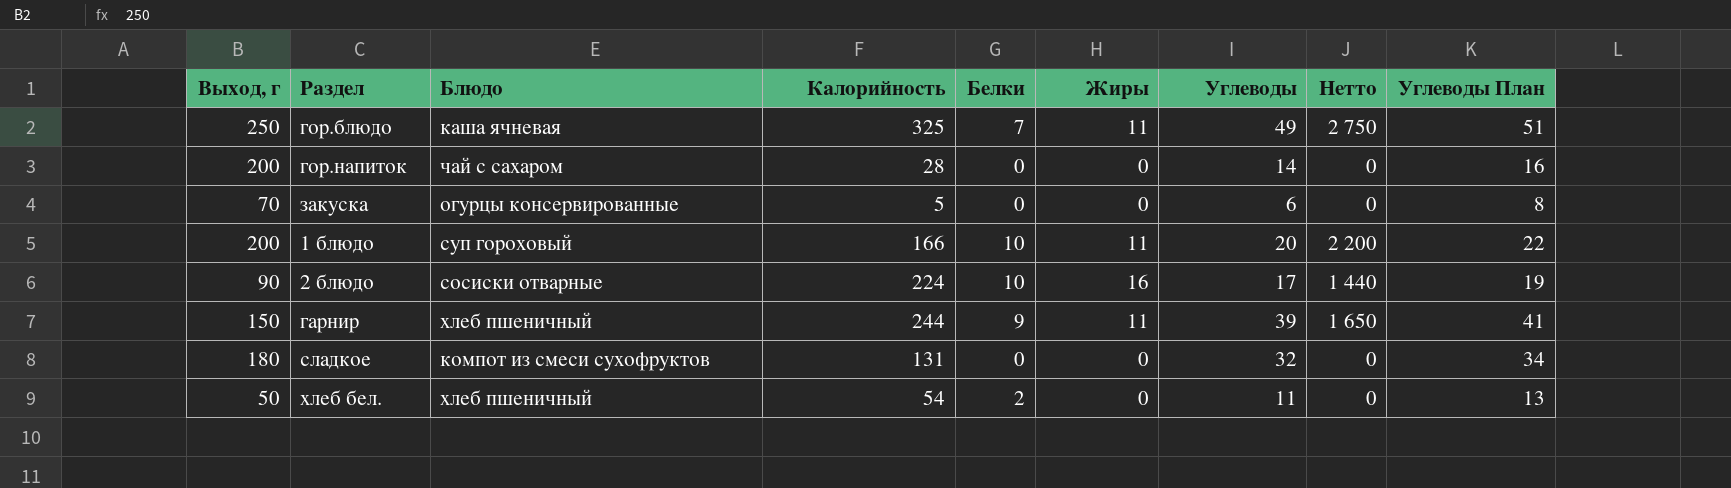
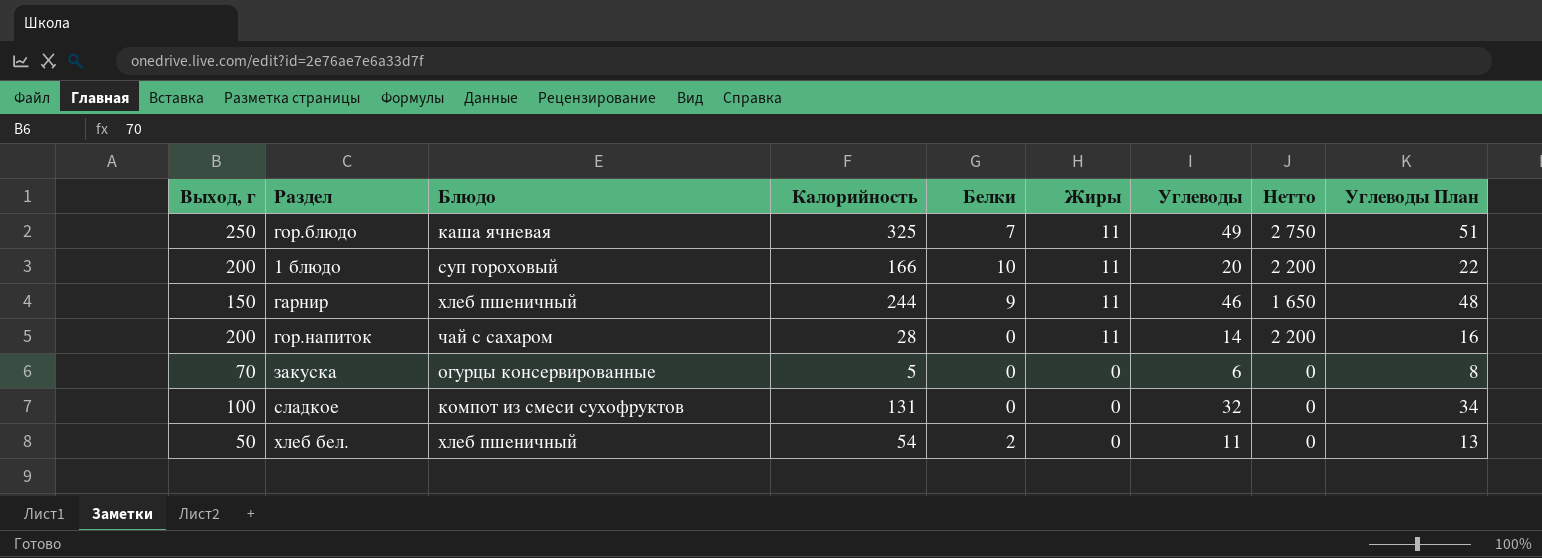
row order: none -> Жиры descending
row 2 блюдо: 90 | сосиски отварные | 224 | 10 | 16 | 17 | 1 440 | 19 -> none
гарнир | Углеводы: 39 -> 46
гарнир | Углеводы План: 41 -> 48
гор.напиток | Жиры: 0 -> 11
гор.напиток | Нетто: 0 -> 2 200
сладкое | Выход, г: 180 -> 100

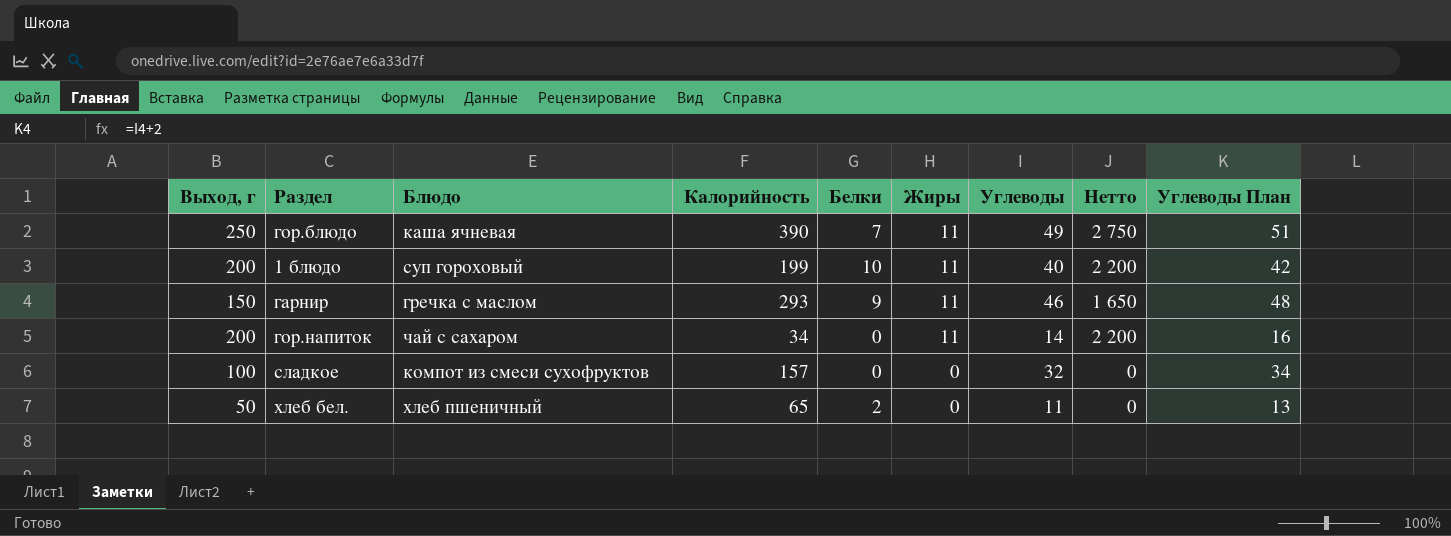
row закуска: 70 | огурцы консервированные | 5 | 0 | 0 | 6 | 0 | 8 -> none
гор.блюдо | Калорийность: 325 -> 390
1 блюдо | Калорийность: 166 -> 199
1 блюдо | Углеводы: 20 -> 40
1 блюдо | Углеводы План: 22 -> 42
гарнир | Блюдо: хлеб пшеничный -> гречка с маслом
гарнир | Калорийность: 244 -> 293
гор.напиток | Калорийность: 28 -> 34
сладкое | Калорийность: 131 -> 157
хлеб бел. | Калорийность: 54 -> 65

